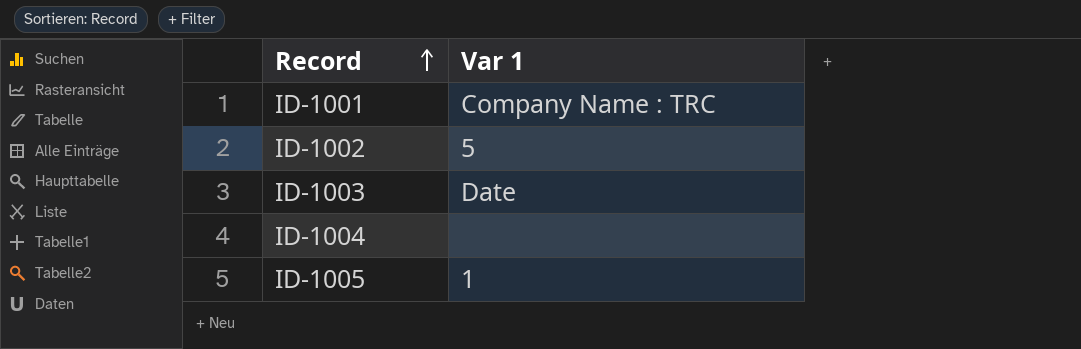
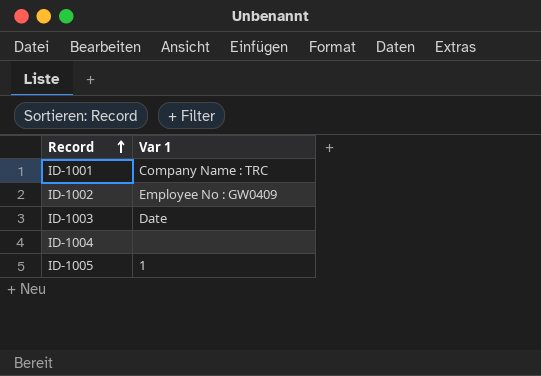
ID-1002 | Var 1: 5 -> Employee No : GW0409

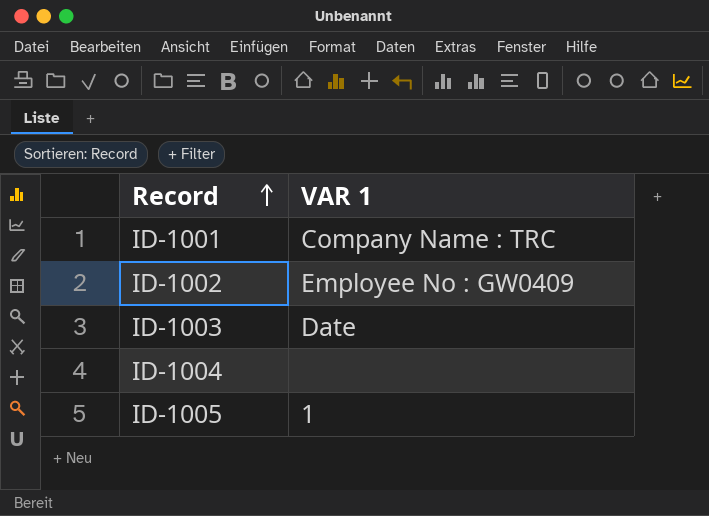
column name: Var 1 -> VAR 1

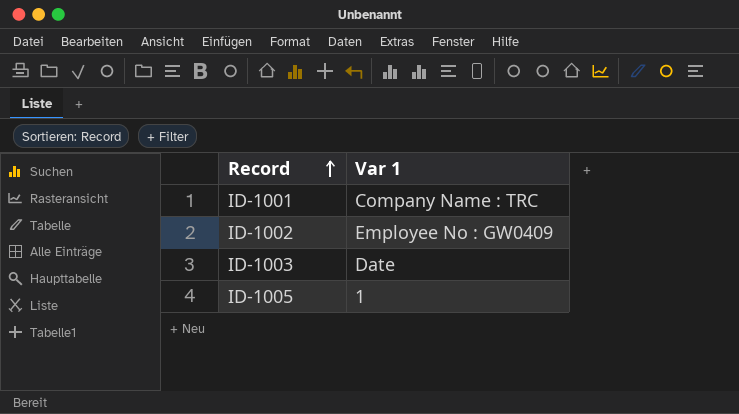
column name: VAR 1 -> Var 1
row ID-1004: none -> none

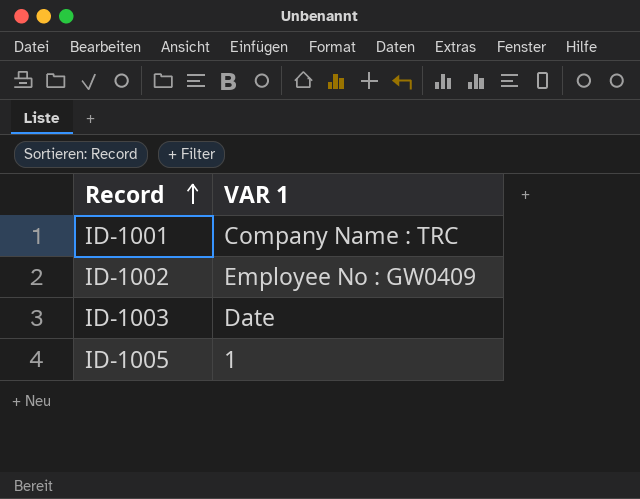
column name: Var 1 -> VAR 1

